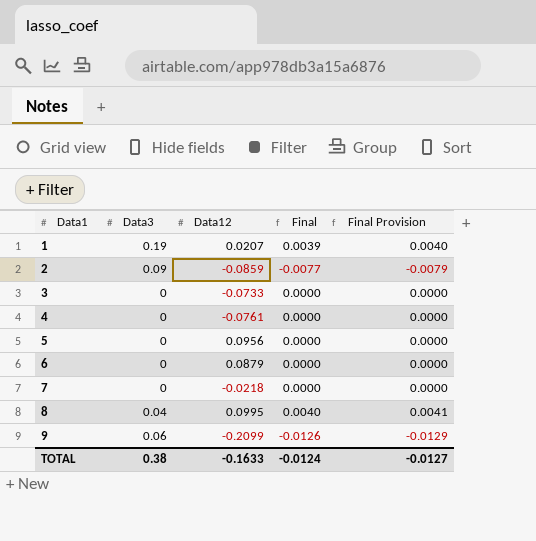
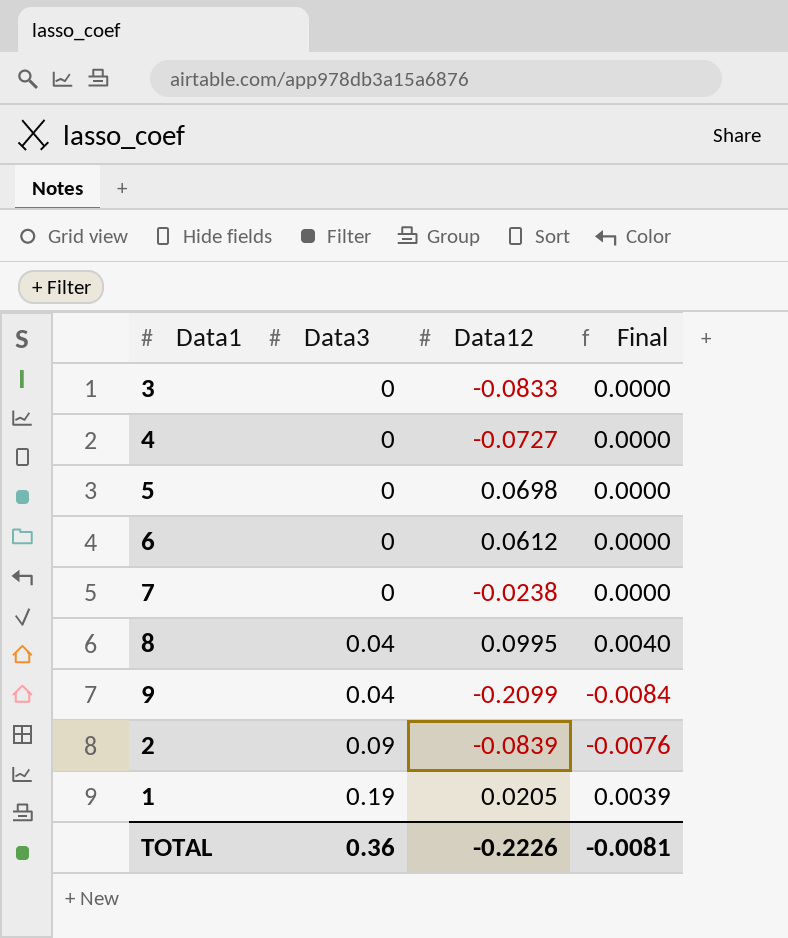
row order: Data1 ascending -> Data3 ascending
column Final Provision | formula: [Final] * 1.02 -> none
3 | Data12: -0.0733 -> -0.0833
4 | Data12: -0.0761 -> -0.0727
5 | Data12: 0.0956 -> 0.0698
6 | Data12: 0.0879 -> 0.0612
7 | Data12: -0.0218 -> -0.0238
9 | Data3: 0.06 -> 0.04
9 | Final: -0.0126 -> -0.0084
2 | Data12: -0.0859 -> -0.0839
2 | Final: -0.0077 -> -0.0076
1 | Data12: 0.0207 -> 0.0205
TOTAL | Data3: 0.38 -> 0.36
TOTAL | Data12: -0.1633 -> -0.2226
TOTAL | Final: -0.0124 -> -0.0081

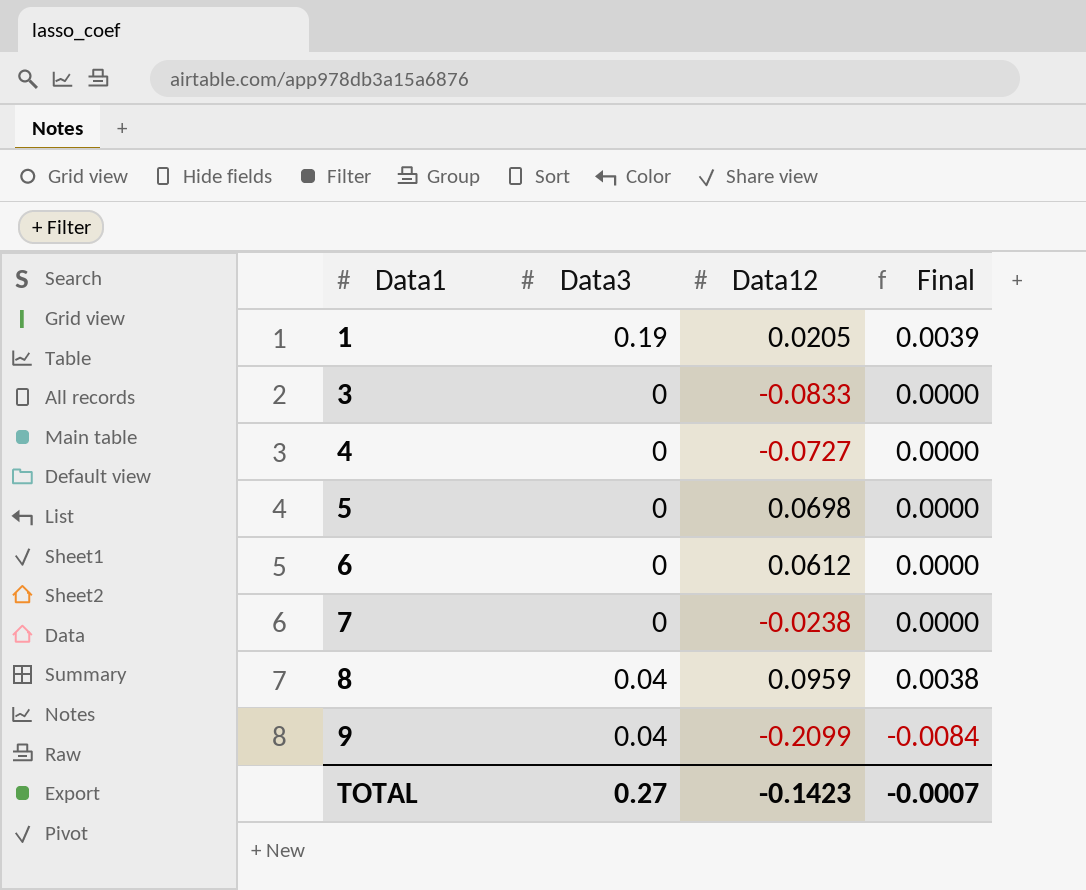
row order: Data3 ascending -> Data1 ascending
row 2: 0.09 | -0.0839 | -0.0076 -> none
8 | Data12: 0.0995 -> 0.0959
8 | Final: 0.0040 -> 0.0038
TOTAL | Data3: 0.36 -> 0.27
TOTAL | Data12: -0.2226 -> -0.1423
TOTAL | Final: -0.0081 -> -0.0007

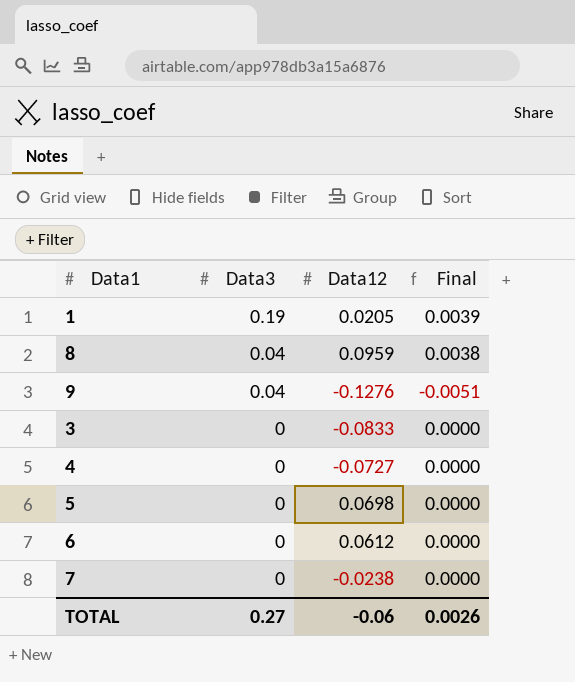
row order: Data1 ascending -> Data3 descending
9 | Data12: -0.2099 -> -0.1276
9 | Final: -0.0084 -> -0.0051
TOTAL | Data12: -0.1423 -> -0.06
TOTAL | Final: -0.0007 -> 0.0026

